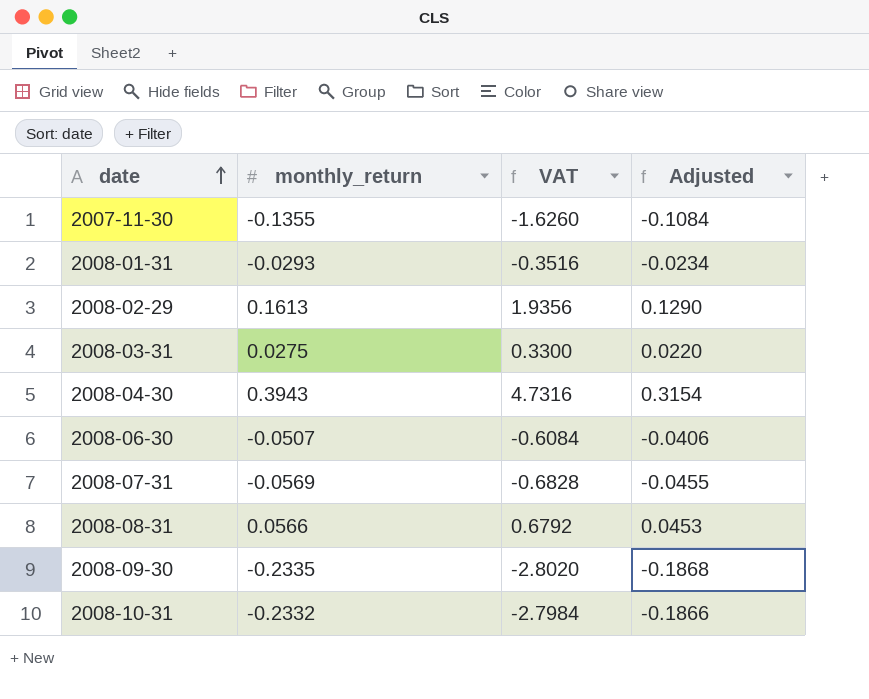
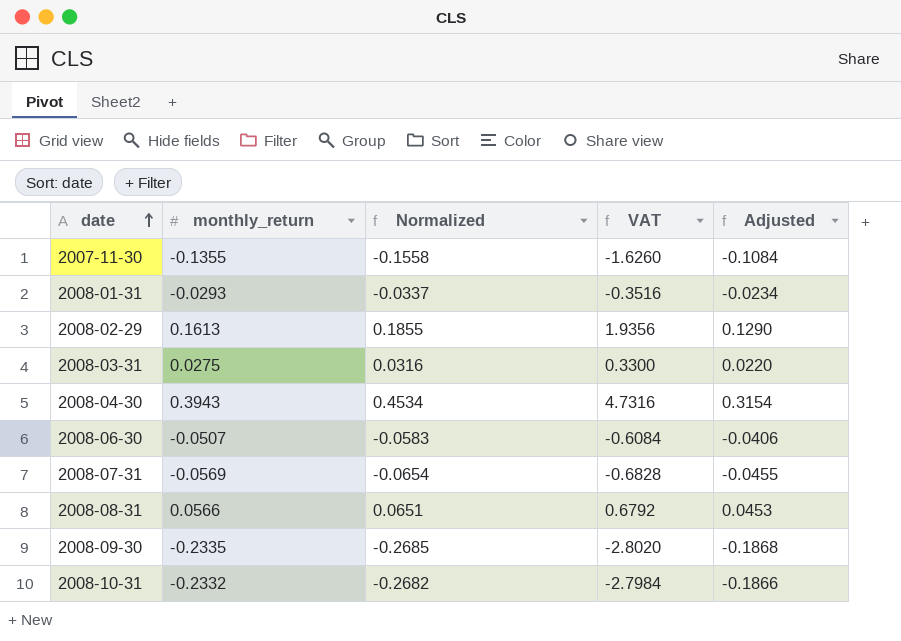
column Normalized | formula: none -> [monthly_return] * 1.15

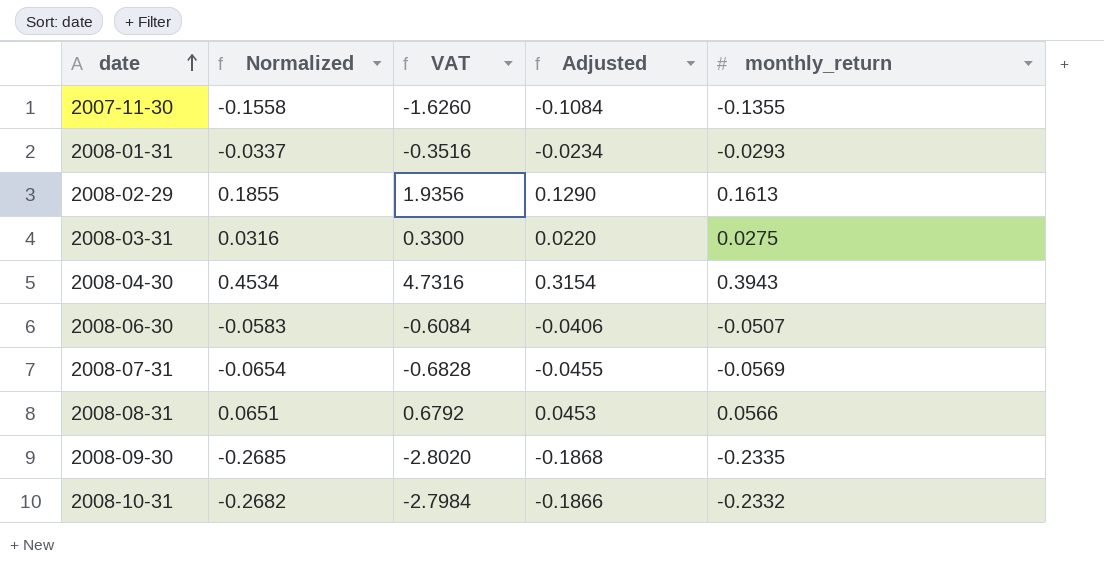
column monthly_return | position: 2 -> 5

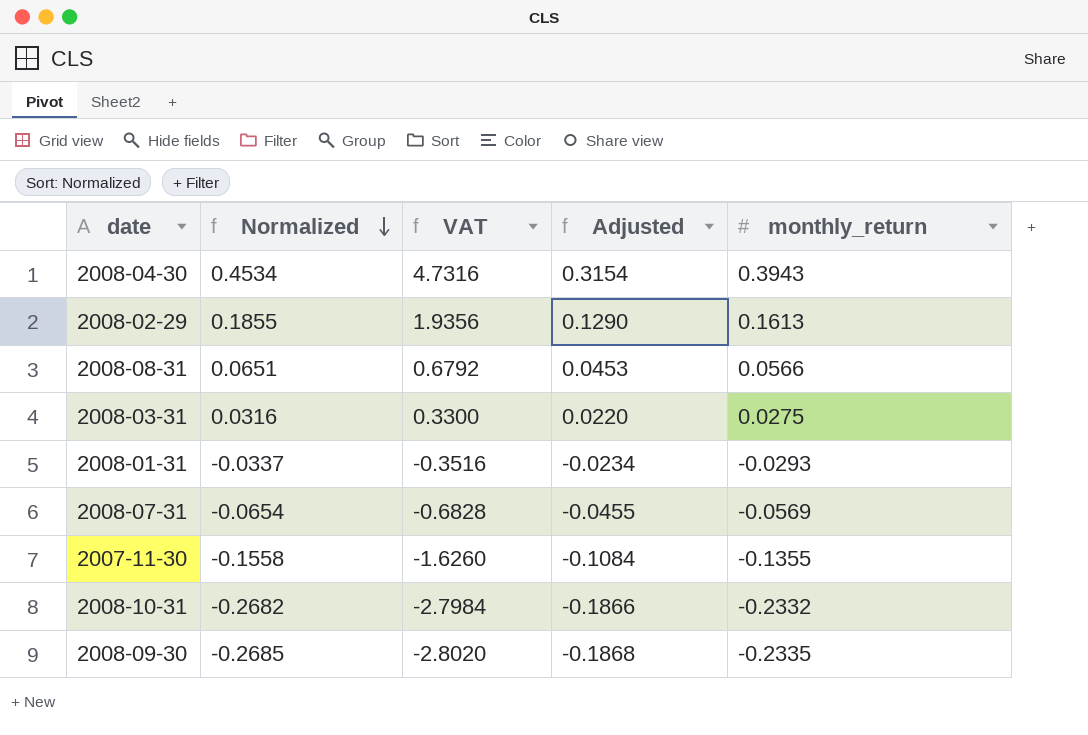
row order: date ascending -> Normalized descending
row 2008-06-30: -0.0583 | -0.6084 | -0.0406 | -0.0507 -> none

